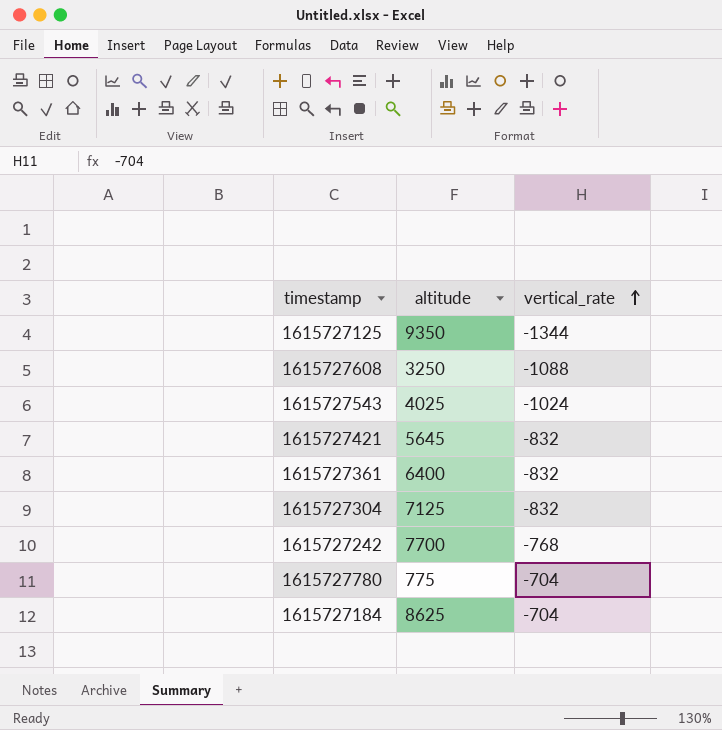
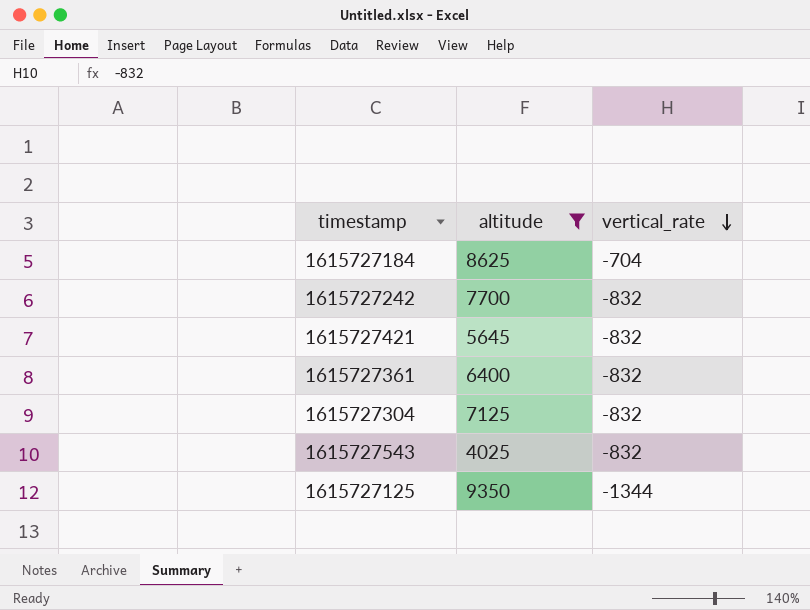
filter: none -> altitude >= 4025
row order: vertical_rate ascending -> vertical_rate descending
1615727242 | vertical_rate: -768 -> -832
1615727543 | vertical_rate: -1024 -> -832

